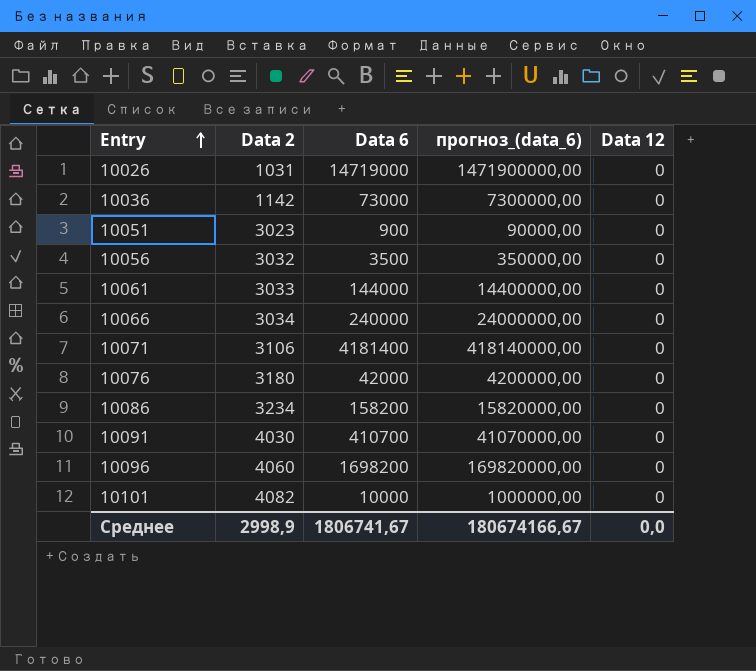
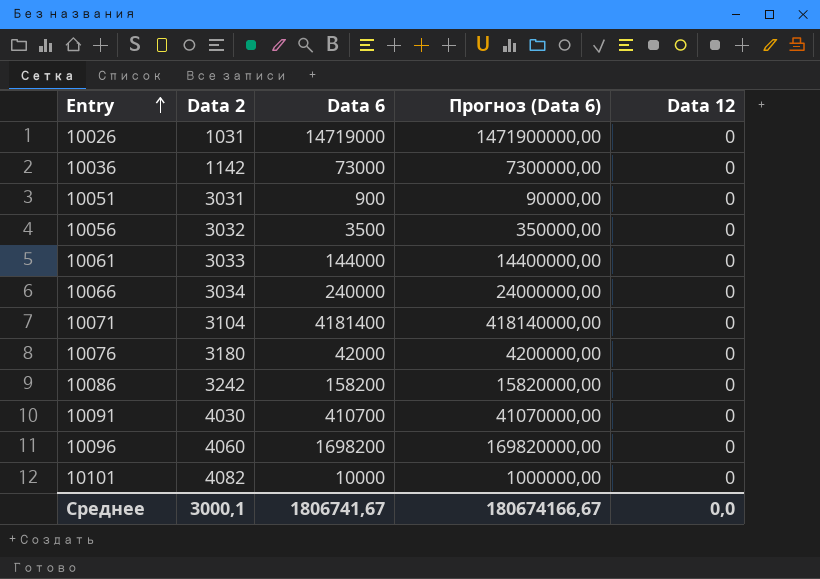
column name: прогноз_(data_6) -> Прогноз (Data 6)
10051 | Data 2: 3023 -> 3031
10071 | Data 2: 3106 -> 3104
10086 | Data 2: 3234 -> 3242
Среднее | Data 2: 2998,9 -> 3000,1

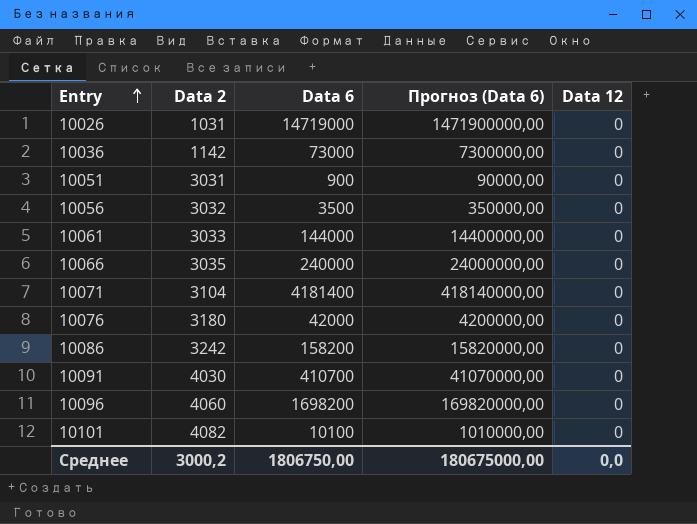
10066 | Data 2: 3034 -> 3035
10101 | Data 6: 10000 -> 10100
10101 | Прогноз (Data 6): 1000000,00 -> 1010000,00
Среднее | Data 2: 3000,1 -> 3000,2
Среднее | Data 6: 1806741,67 -> 1806750,00
Среднее | Прогноз (Data 6): 180674166,67 -> 180675000,00

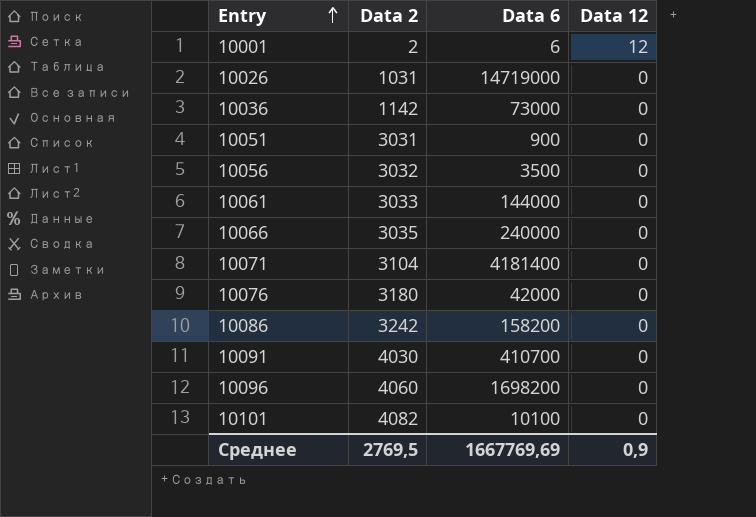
column Прогноз (Data 6) | formula: [Data 6] * 100 -> none
row 10001: none -> 2 | 6 | 12
Среднее | Data 2: 3000,2 -> 2769,5
Среднее | Data 6: 1806750,00 -> 1667769,69
Среднее | Data 12: 0,0 -> 0,9

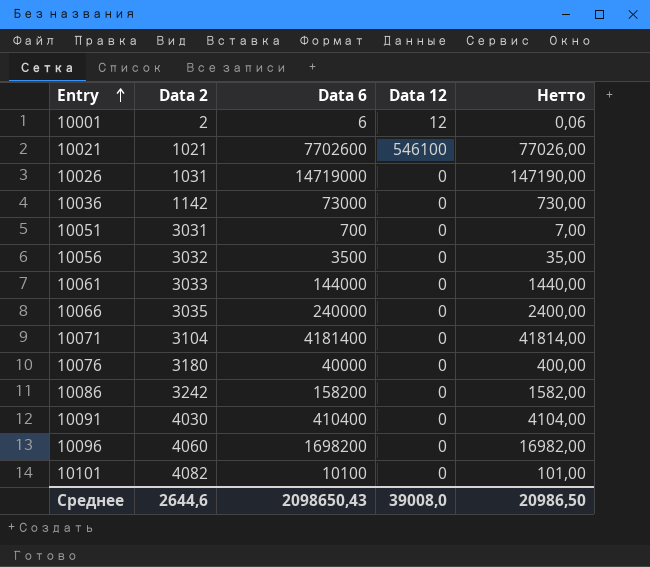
column Нетто | formula: none -> [Data 6] * 0,01
row 10021: none -> 1021 | 7702600 | 546100 | 77026,00
10051 | Data 6: 900 -> 700
10076 | Data 6: 42000 -> 40000
10091 | Data 6: 410700 -> 410400
Среднее | Data 2: 2769,5 -> 2644,6
Среднее | Data 6: 1667769,69 -> 2098650,43
Среднее | Data 12: 0,9 -> 39008,0

